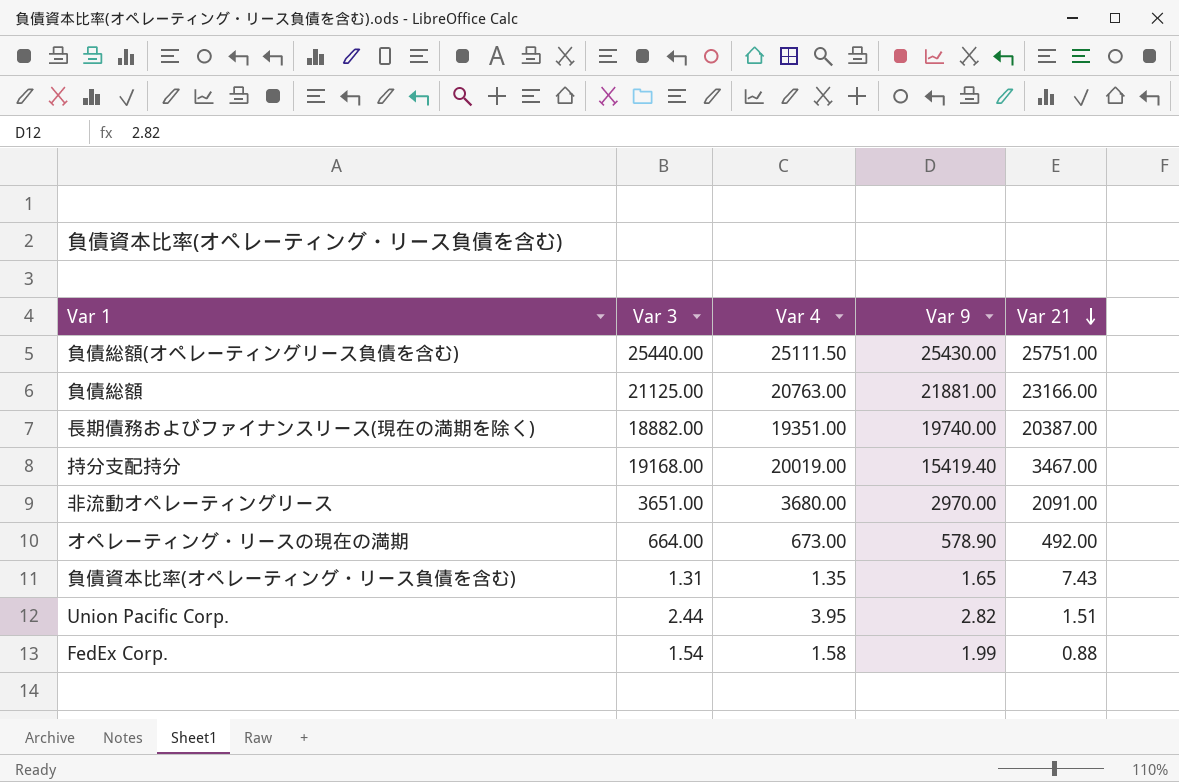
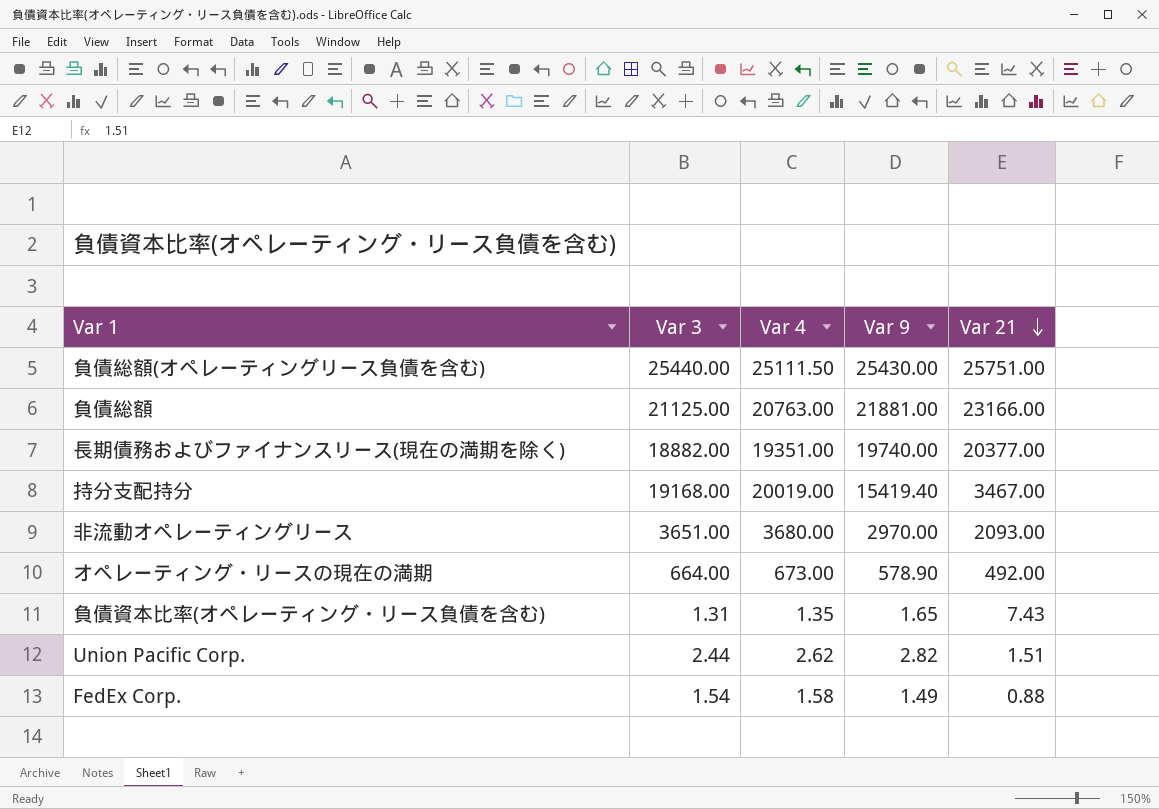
長期債務およびファイナンスリース(現在の満期を除く) | Var 21: 20387.00 -> 20377.00
非流動オペレーティングリース | Var 21: 2091.00 -> 2093.00
Union Pacific Corp. | Var 4: 3.95 -> 2.62
FedEx Corp. | Var 9: 1.99 -> 1.49

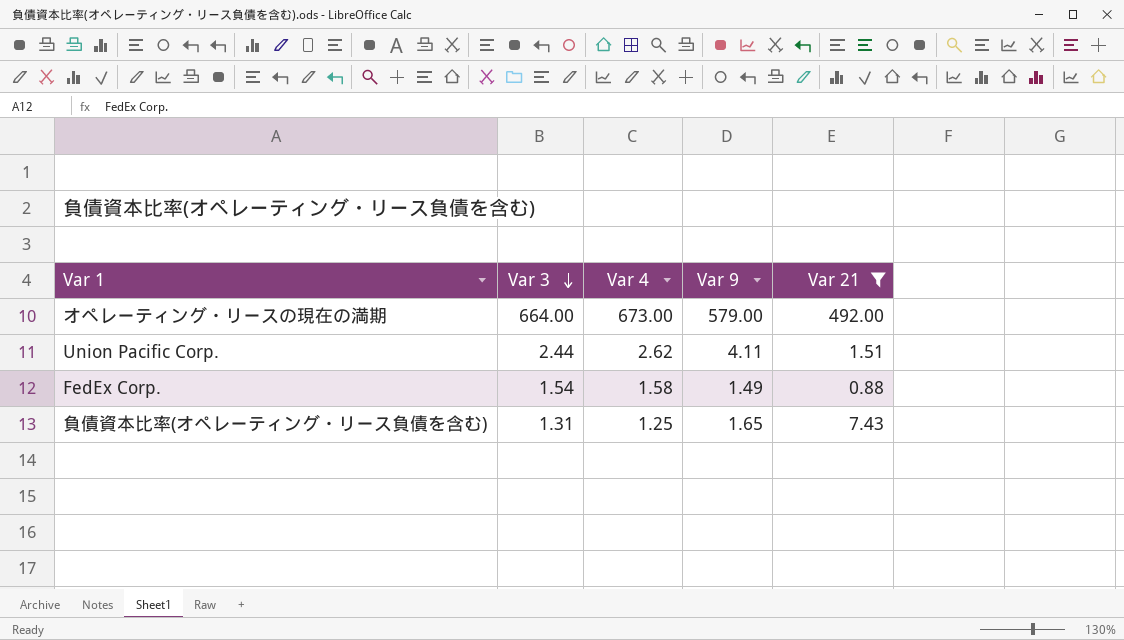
filter: none -> Var 21 <= 492.00
row order: Var 21 descending -> Var 3 descending
オペレーティング・リースの現在の満期 | Var 9: 578.90 -> 579.00
Union Pacific Corp. | Var 9: 2.82 -> 4.11
負債資本比率(オペレーティング・リース負債を含む) | Var 4: 1.35 -> 1.25

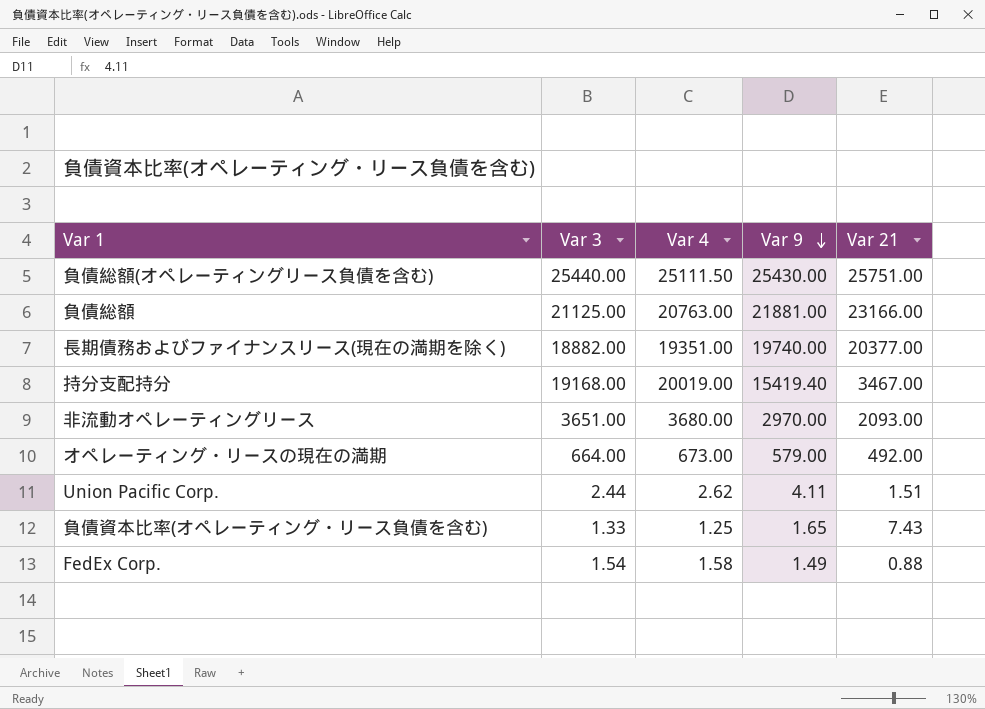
filter: Var 21 <= 492.00 -> none
row order: Var 3 descending -> Var 9 descending
負債資本比率(オペレーティング・リース負債を含む) | Var 3: 1.31 -> 1.33

